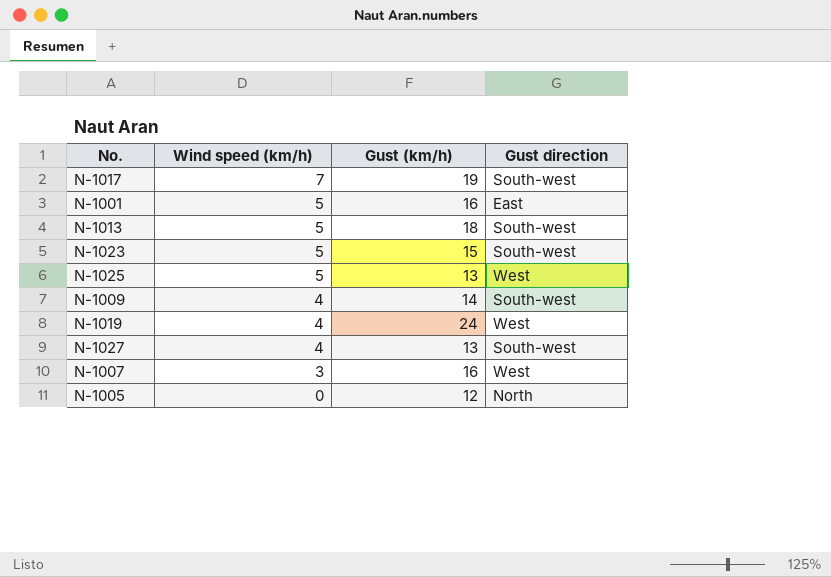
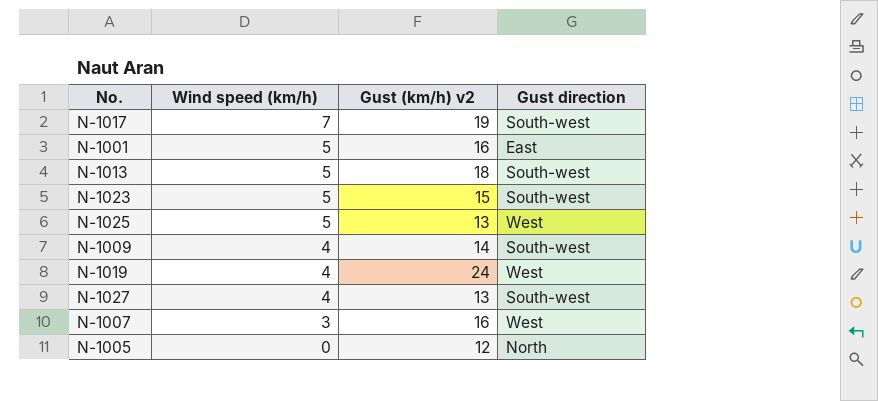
column name: Gust (km/h) -> Gust (km/h) v2

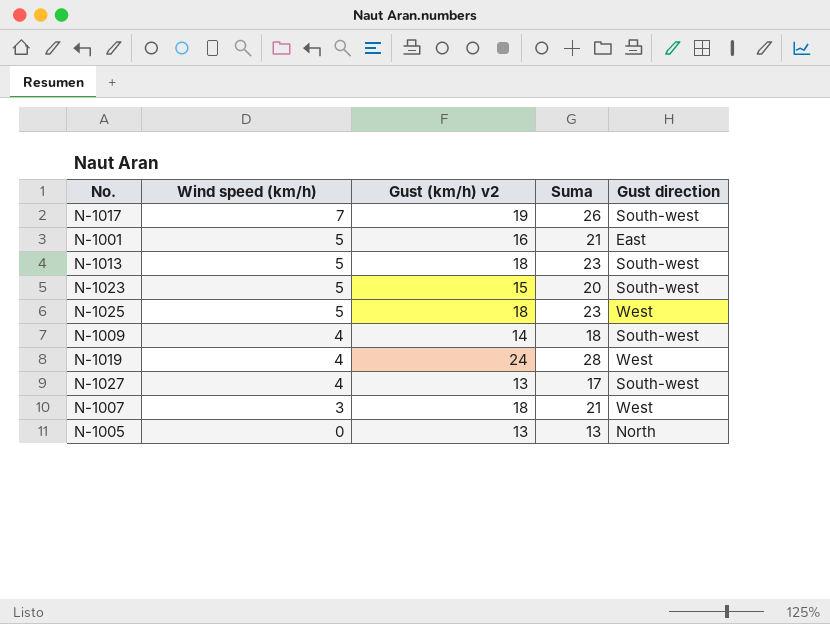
column Suma | formula: none -> [Wind speed (km/h)] + [Gust (km/h) v2]
N-1025 | Gust (km/h) v2: 13 -> 18
N-1007 | Gust (km/h) v2: 16 -> 18
N-1005 | Gust (km/h) v2: 12 -> 13

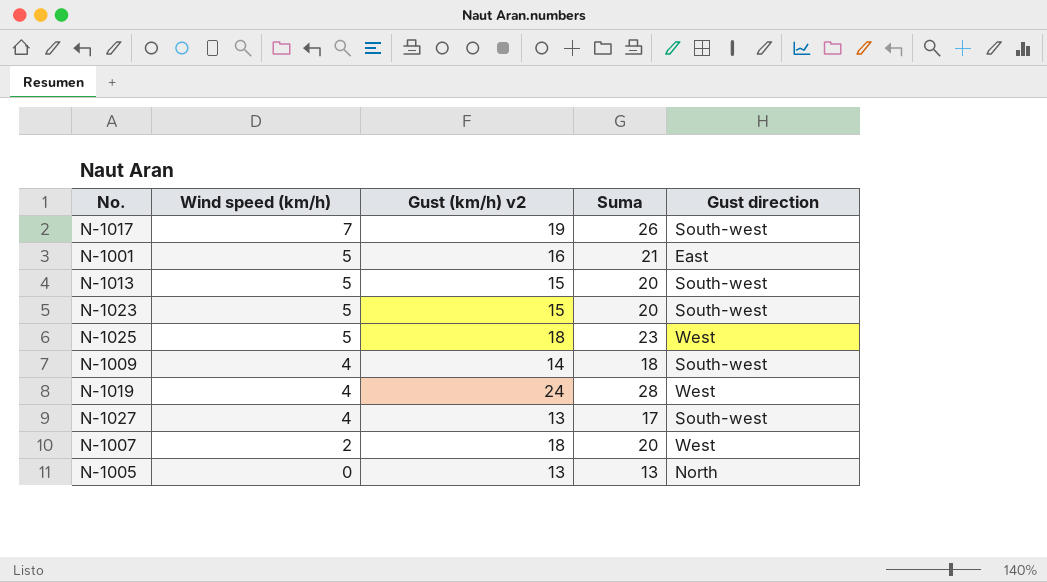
N-1013 | Gust (km/h) v2: 18 -> 15
N-1013 | Suma: 23 -> 20
N-1007 | Wind speed (km/h): 3 -> 2
N-1007 | Suma: 21 -> 20

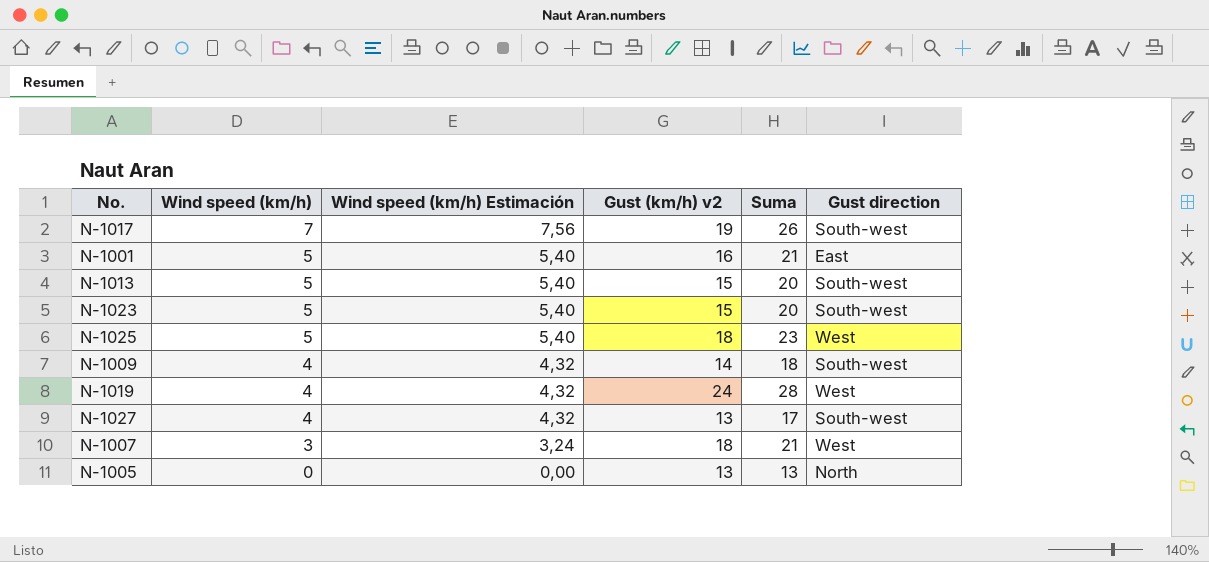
column Wind speed (km/h) Estimación | formula: none -> [Wind speed (km/h)] * 1,08
N-1007 | Wind speed (km/h): 2 -> 3
N-1007 | Suma: 20 -> 21

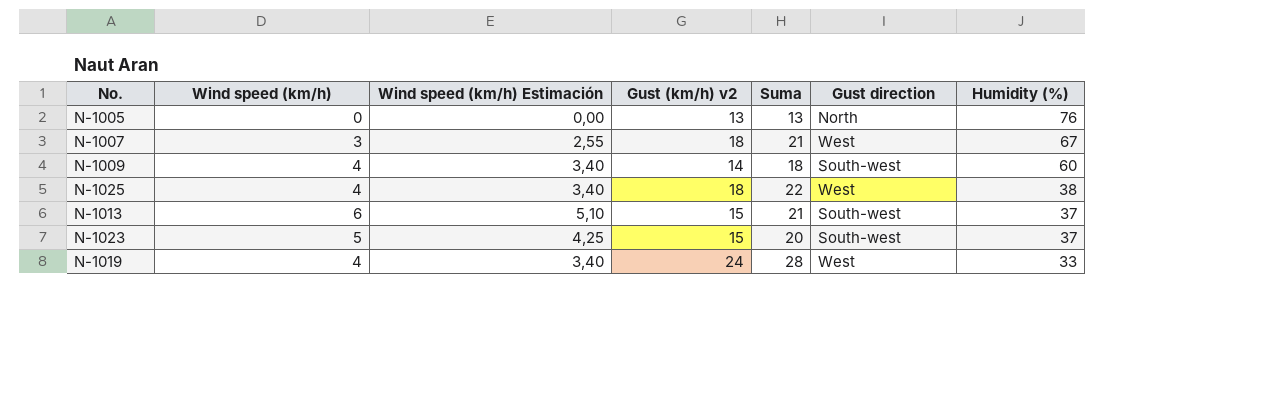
row order: Wind speed (km/h) descending -> Humidity (%) descending
column Wind speed (km/h) Estimación | formula: [Wind speed (km/h)] * 1,08 -> [Wind speed (km/h)] * 0,85
column Humidity (%) | position: none -> 7
row N-1017: 7 | 7,56 | 19 | 26 | South-west -> none
row N-1001: 5 | 5,40 | 16 | 21 | East -> none
row N-1027: 4 | 4,32 | 13 | 17 | South-west -> none
N-1025 | Wind speed (km/h): 5 -> 4
N-1025 | Suma: 23 -> 22
N-1013 | Wind speed (km/h): 5 -> 6
N-1013 | Suma: 20 -> 21

